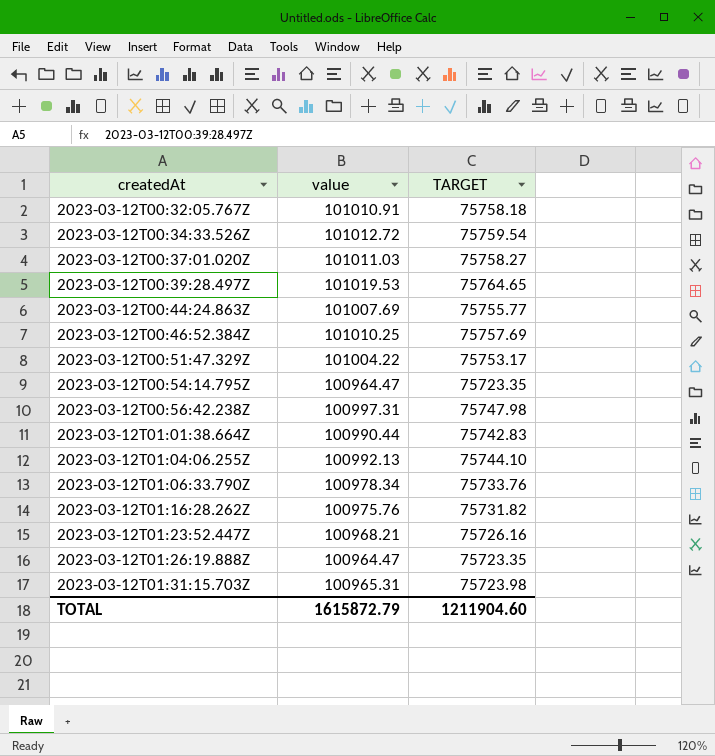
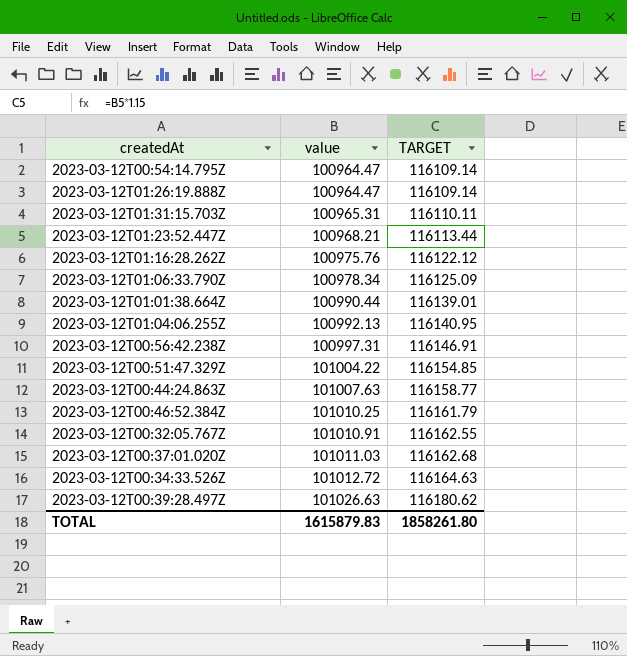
row order: createdAt ascending -> value ascending
column TARGET | formula: [value] * 0.75 -> [value] * 1.15
2023-03-12T00:44:24.863Z | value: 101007.69 -> 101007.63
2023-03-12T00:39:28.497Z | value: 101019.53 -> 101026.63
TOTAL | value: 1615872.79 -> 1615879.83
TOTAL | TARGET: 1211904.60 -> 1858261.80

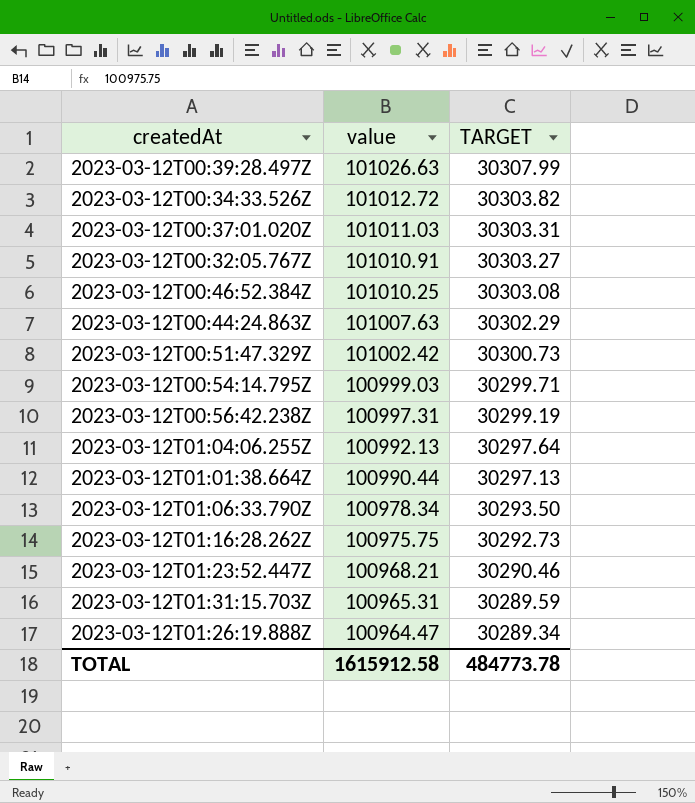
row order: value ascending -> value descending
column TARGET | formula: [value] * 1.15 -> [value] * 0.3
2023-03-12T00:51:47.329Z | value: 101004.22 -> 101002.42
2023-03-12T00:54:14.795Z | value: 100964.47 -> 100999.03
2023-03-12T01:16:28.262Z | value: 100975.76 -> 100975.75
TOTAL | value: 1615879.83 -> 1615912.58
TOTAL | TARGET: 1858261.80 -> 484773.78

